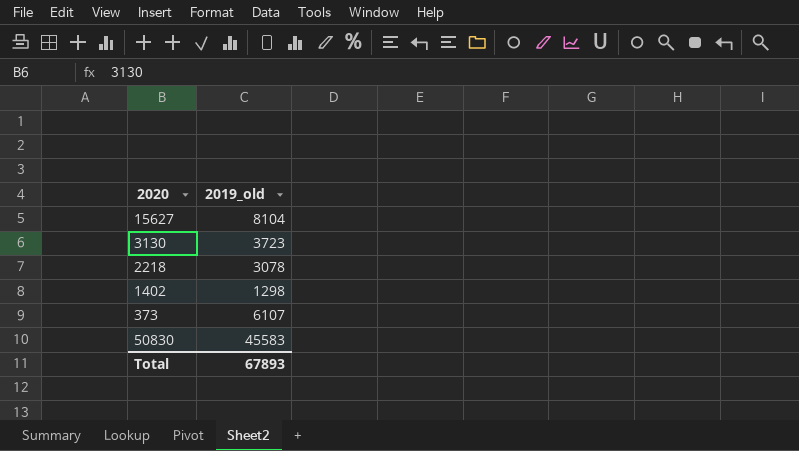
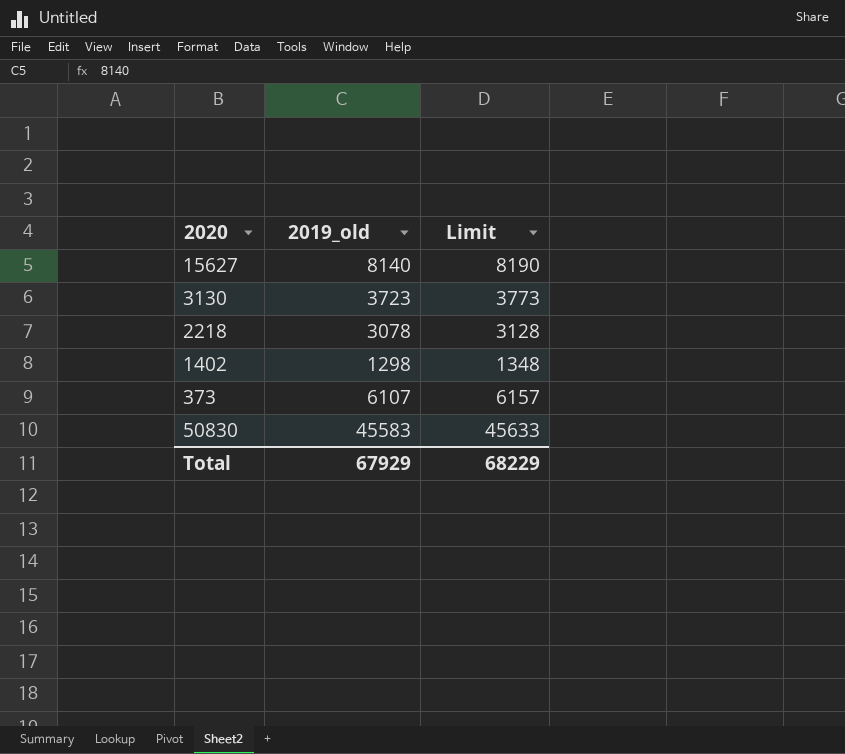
column Limit | formula: none -> [2019_old] + 50
15627 | 2019_old: 8104 -> 8140
Total | 2019_old: 67893 -> 67929

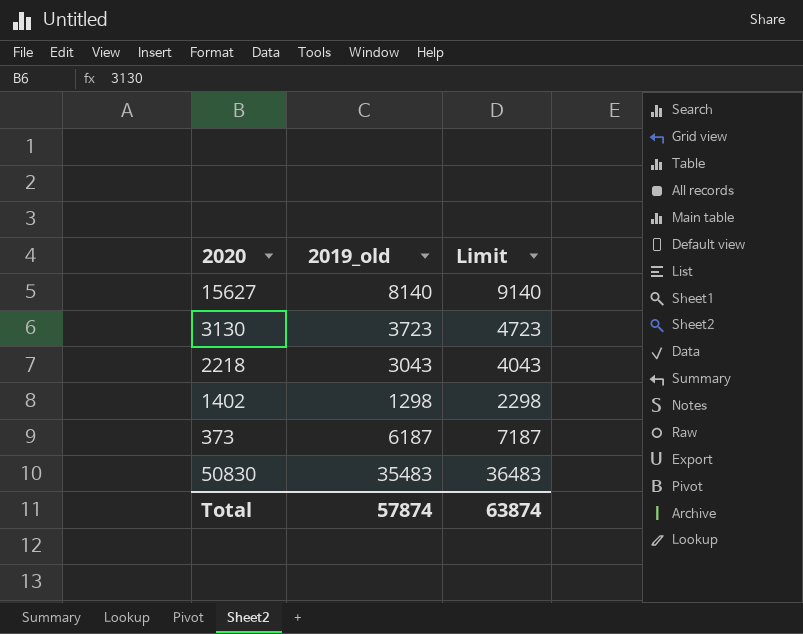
column Limit | formula: [2019_old] + 50 -> [2019_old] + 1000
2218 | 2019_old: 3078 -> 3043
373 | 2019_old: 6107 -> 6187
50830 | 2019_old: 45583 -> 35483
Total | 2019_old: 67929 -> 57874
Total | Limit: 68229 -> 63874

